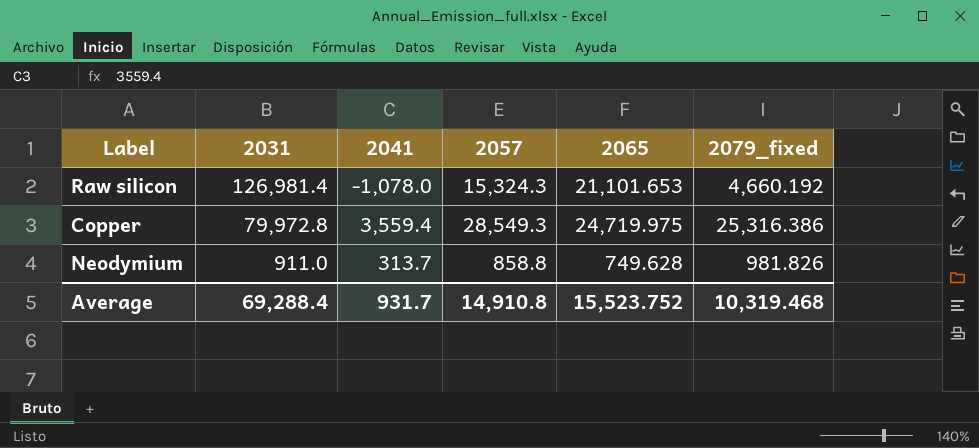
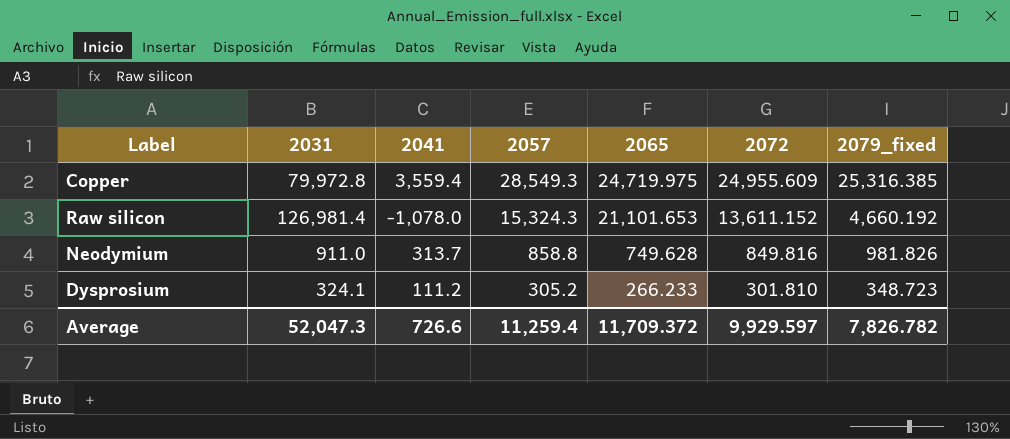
row order: 2031 descending -> 2057 descending
column 2072 | position: none -> 6
Copper | 2079_fixed: 25,316.386 -> 25,316.385
row Dysprosium: none -> 324.1 | 111.2 | 305.2 | 266.233 | 301.810 | 348.723
Average | 2031: 69,288.4 -> 52,047.3
Average | 2041: 931.7 -> 726.6
Average | 2057: 14,910.8 -> 11,259.4
Average | 2065: 15,523.752 -> 11,709.372
Average | 2079_fixed: 10,319.468 -> 7,826.782

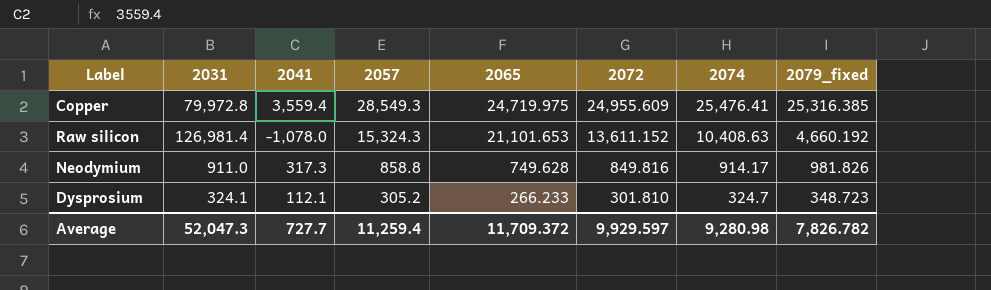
column 2074 | position: none -> 7
Neodymium | 2041: 313.7 -> 317.3
Dysprosium | 2041: 111.2 -> 112.1
Average | 2041: 726.6 -> 727.7

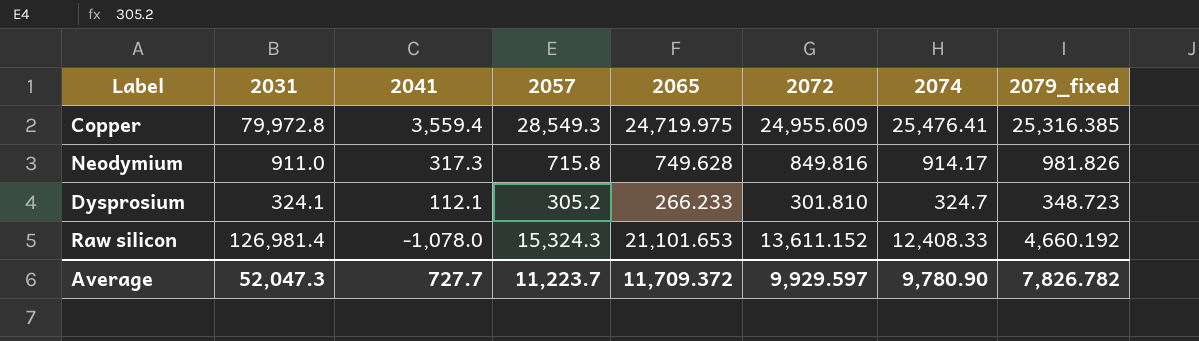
row order: 2057 descending -> 2041 descending
Neodymium | 2057: 858.8 -> 715.8
Raw silicon | 2074: 10,408.63 -> 12,408.33
Average | 2057: 11,259.4 -> 11,223.7
Average | 2074: 9,280.98 -> 9,780.90

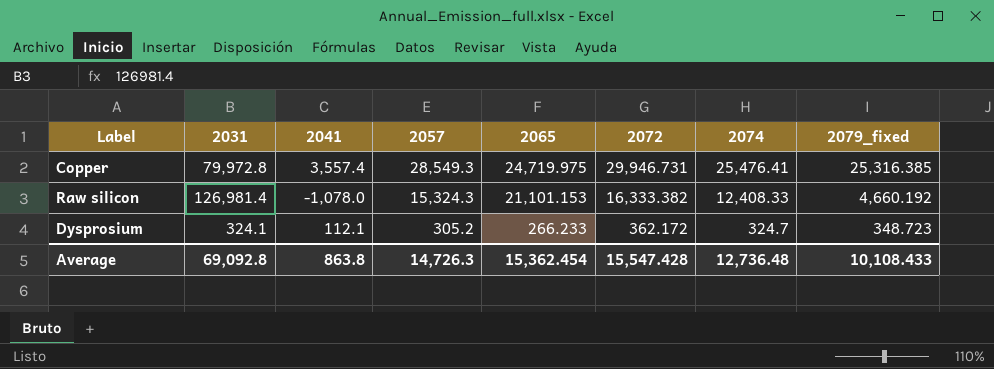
row order: 2041 descending -> 2057 descending
row Neodymium: 911.0 | 317.3 | 715.8 | 749.628 | 849.816 | 914.17 | 981.826 -> none
Copper | 2041: 3,559.4 -> 3,557.4
Copper | 2072: 24,955.609 -> 29,946.731
Raw silicon | 2065: 21,101.653 -> 21,101.153
Raw silicon | 2072: 13,611.152 -> 16,333.382
Dysprosium | 2072: 301.810 -> 362.172
Average | 2031: 52,047.3 -> 69,092.8
Average | 2041: 727.7 -> 863.8
Average | 2057: 11,223.7 -> 14,726.3
Average | 2065: 11,709.372 -> 15,362.454
Average | 2072: 9,929.597 -> 15,547.428
Average | 2074: 9,780.90 -> 12,736.48
Average | 2079_fixed: 7,826.782 -> 10,108.433

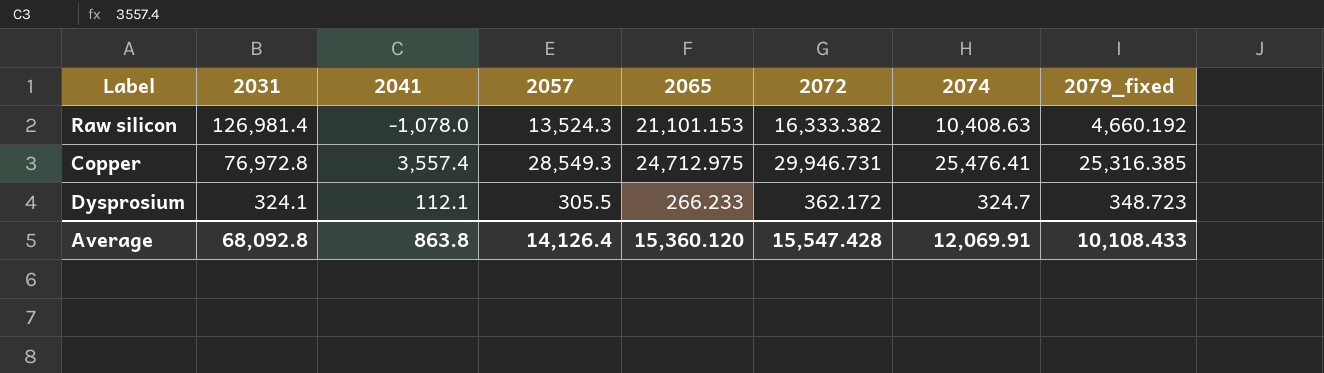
row order: 2057 descending -> 2031 descending
Raw silicon | 2057: 15,324.3 -> 13,524.3
Raw silicon | 2074: 12,408.33 -> 10,408.63
Copper | 2031: 79,972.8 -> 76,972.8
Copper | 2065: 24,719.975 -> 24,712.975
Dysprosium | 2057: 305.2 -> 305.5
Average | 2031: 69,092.8 -> 68,092.8
Average | 2057: 14,726.3 -> 14,126.4
Average | 2065: 15,362.454 -> 15,360.120
Average | 2074: 12,736.48 -> 12,069.91

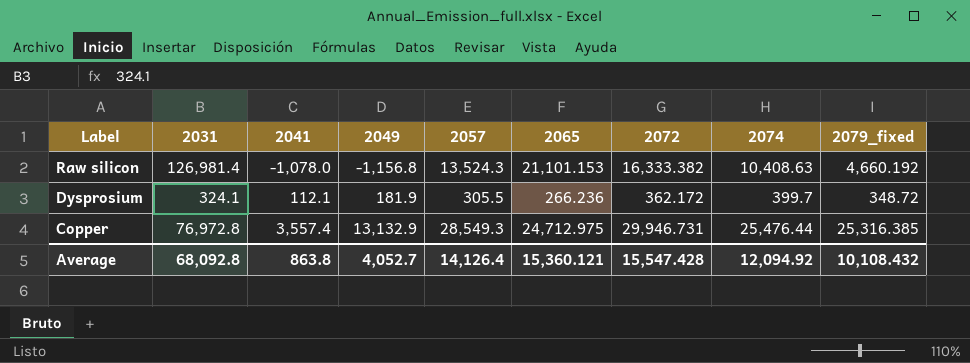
row order: 2031 descending -> Label descending
column 2049 | position: none -> 4
Dysprosium | 2065: 266.233 -> 266.236
Dysprosium | 2074: 324.7 -> 399.7
Dysprosium | 2079_fixed: 348.723 -> 348.72
Copper | 2074: 25,476.41 -> 25,476.44
Average | 2065: 15,360.120 -> 15,360.121
Average | 2074: 12,069.91 -> 12,094.92
Average | 2079_fixed: 10,108.433 -> 10,108.432

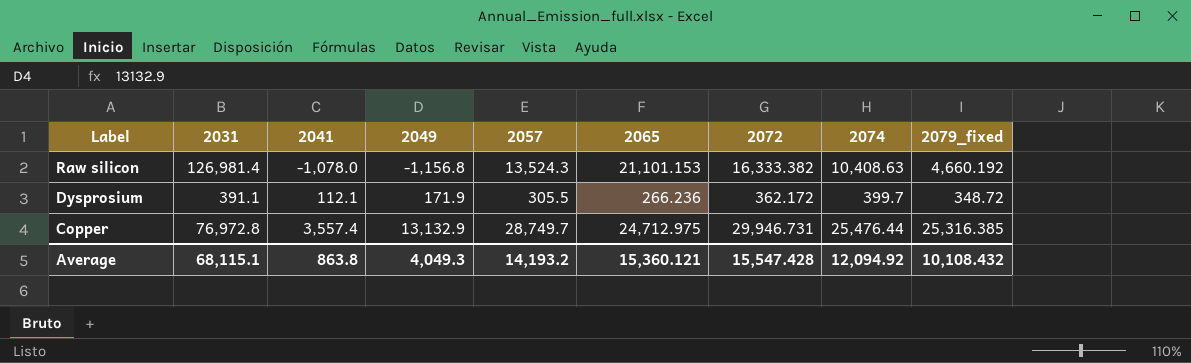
Dysprosium | 2031: 324.1 -> 391.1
Dysprosium | 2049: 181.9 -> 171.9
Copper | 2057: 28,549.3 -> 28,749.7
Average | 2031: 68,092.8 -> 68,115.1
Average | 2049: 4,052.7 -> 4,049.3
Average | 2057: 14,126.4 -> 14,193.2

